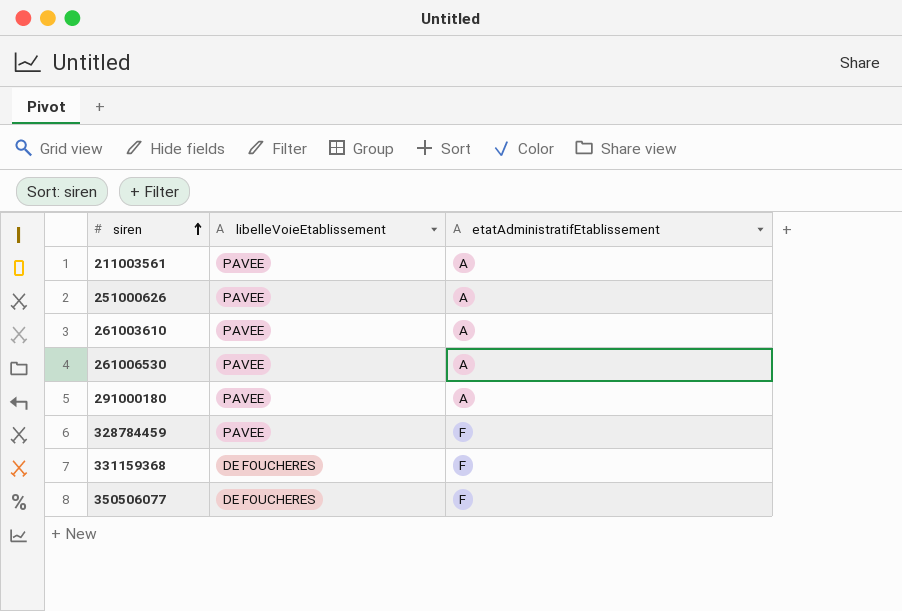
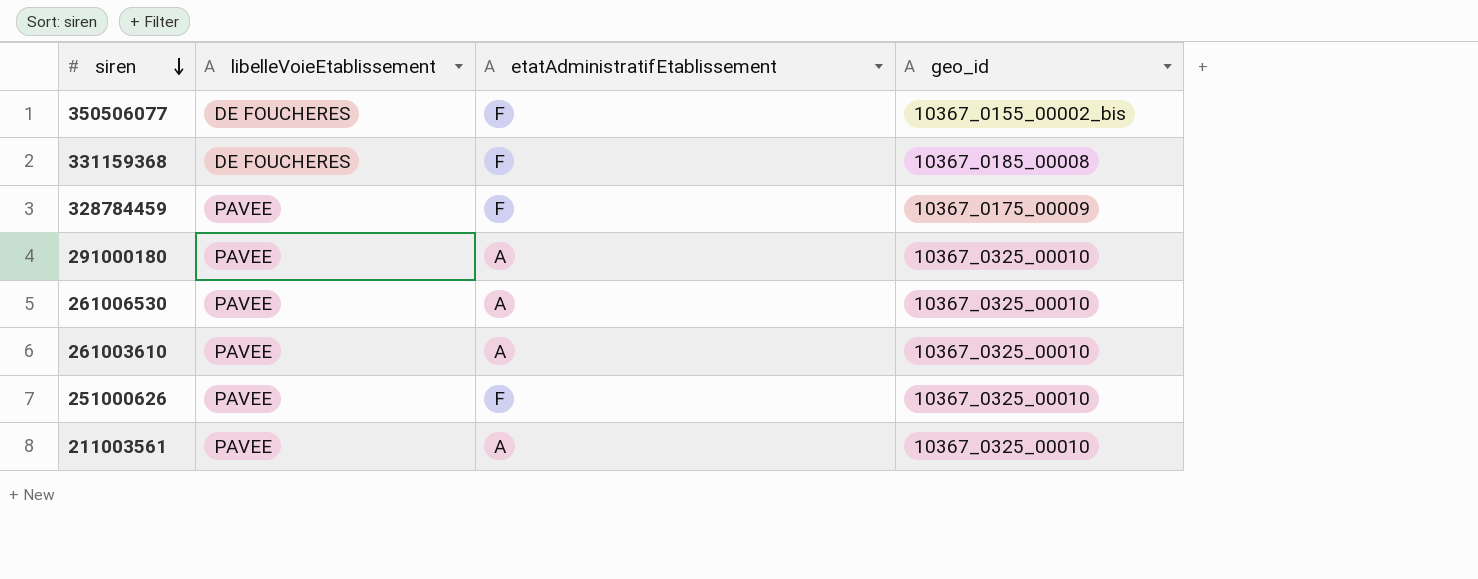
row order: siren ascending -> siren descending
column geo_id | position: none -> 4
251000626 | etatAdministratifEtablissement: A -> F

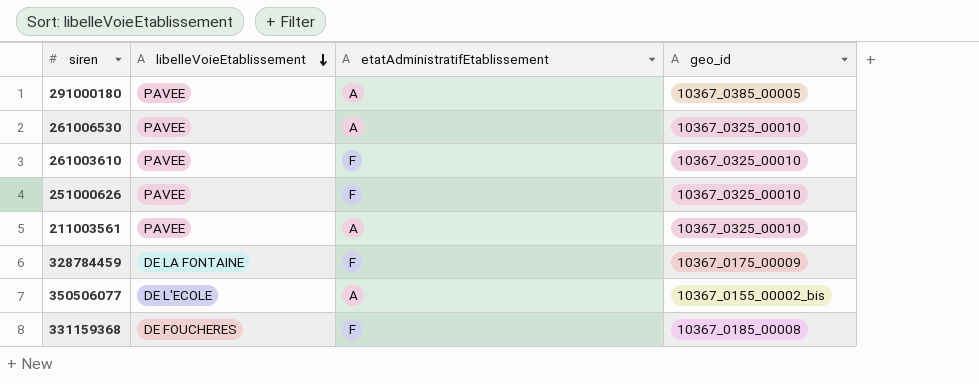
row order: siren descending -> libelleVoieEtablissement descending
291000180 | geo_id: 10367_0325_00010 -> 10367_0385_00005
261003610 | etatAdministratifEtablissement: A -> F
328784459 | libelleVoieEtablissement: PAVEE -> DE LA FONTAINE
350506077 | libelleVoieEtablissement: DE FOUCHERES -> DE L'ECOLE
350506077 | etatAdministratifEtablissement: F -> A

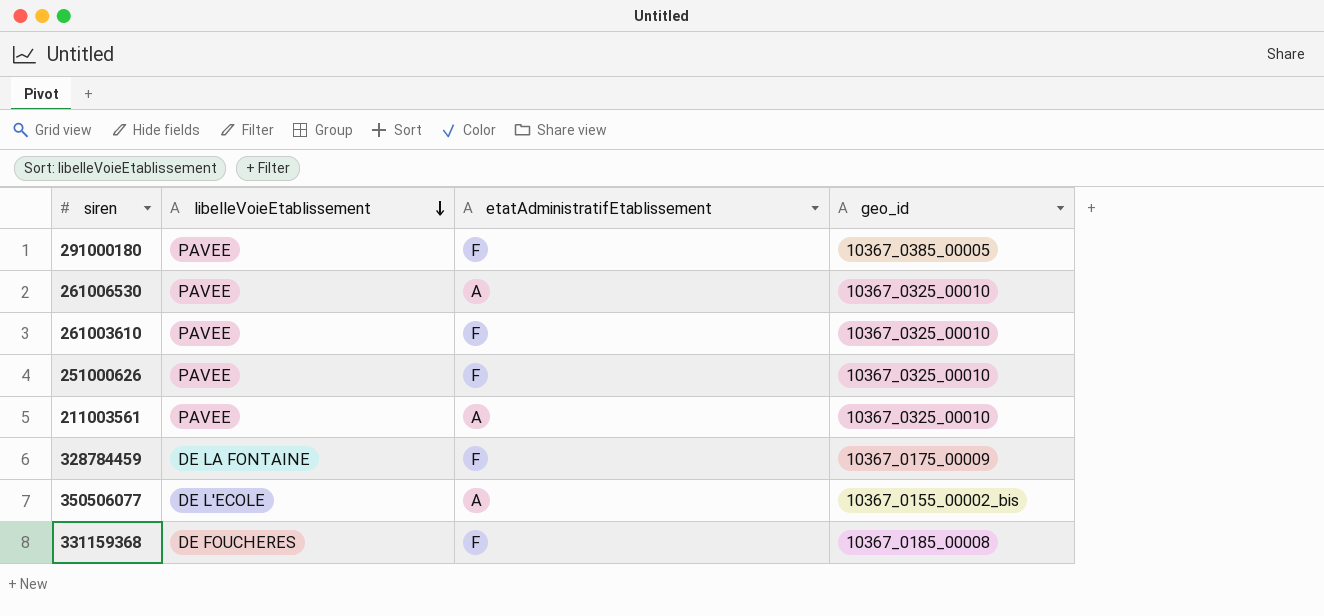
291000180 | etatAdministratifEtablissement: A -> F

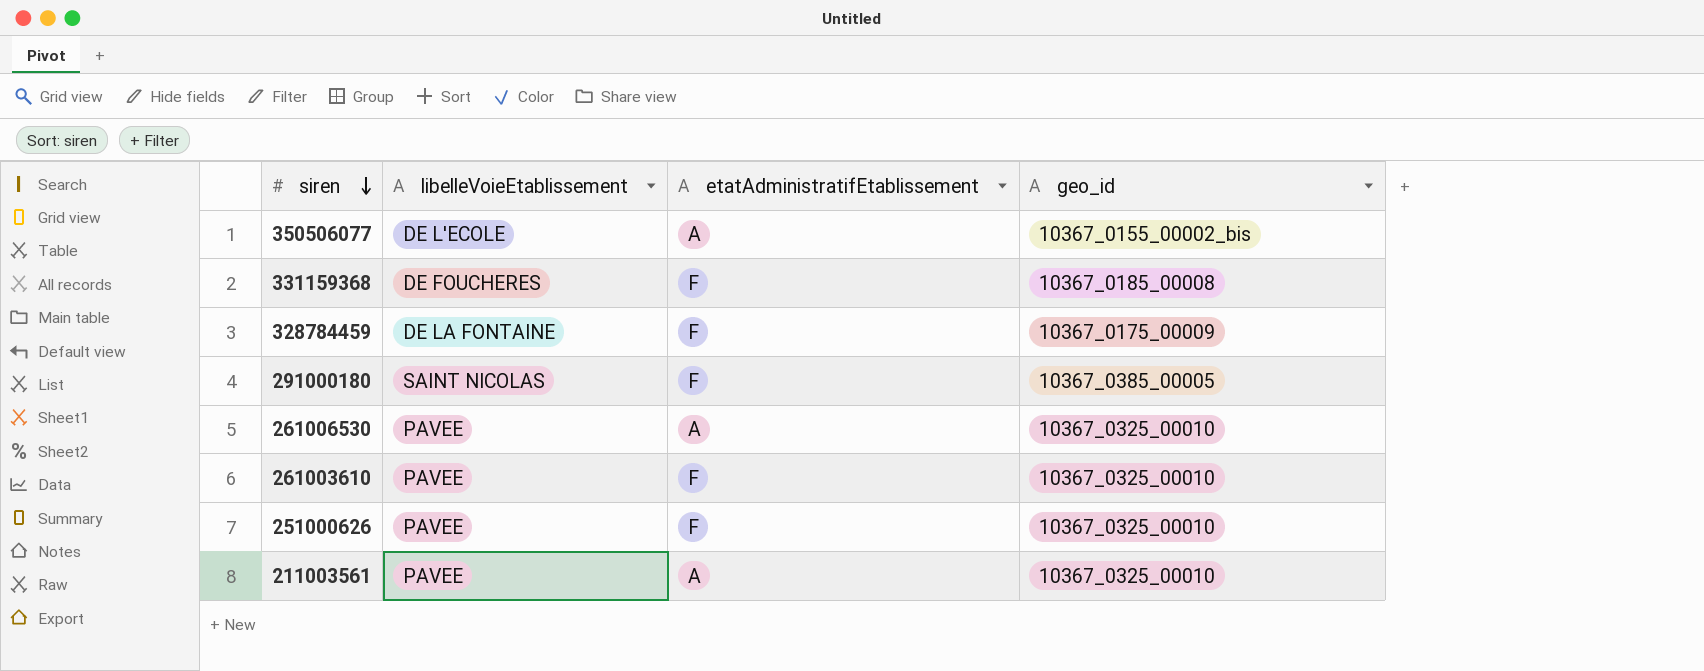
row order: libelleVoieEtablissement descending -> siren descending
291000180 | libelleVoieEtablissement: PAVEE -> SAINT NICOLAS

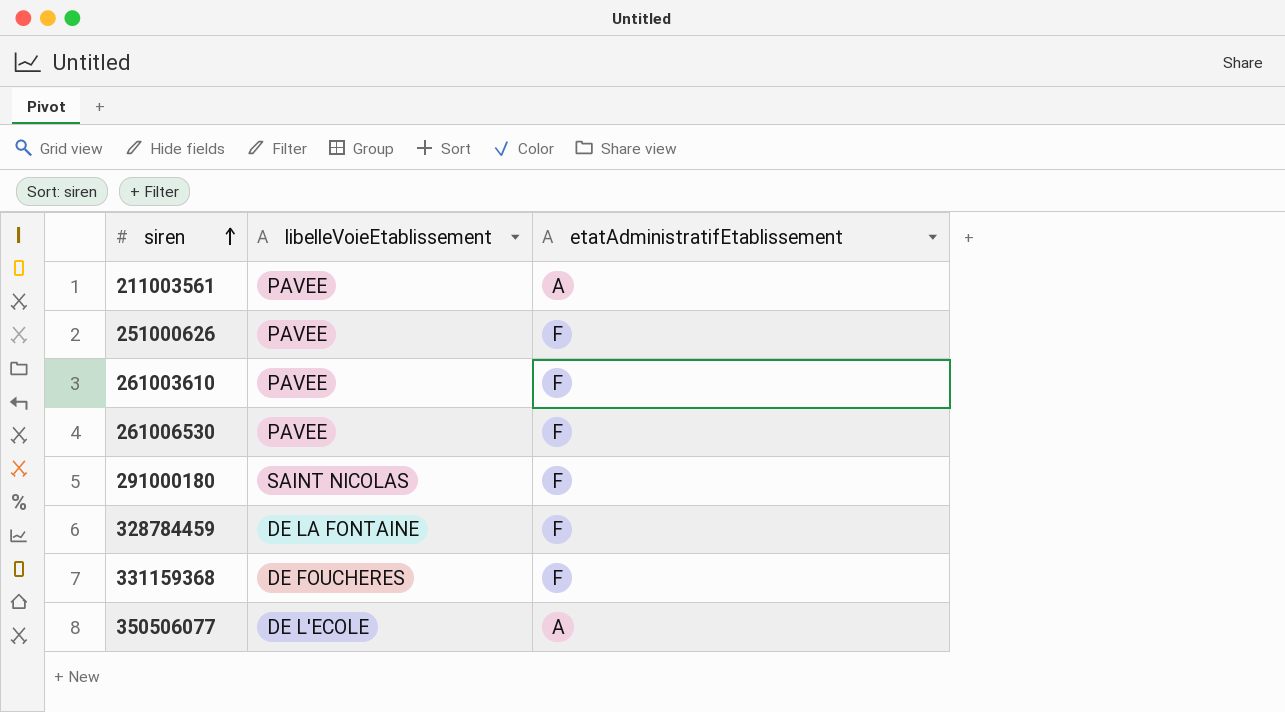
row order: siren descending -> siren ascending
column geo_id | position: 4 -> none
261006530 | etatAdministratifEtablissement: A -> F

